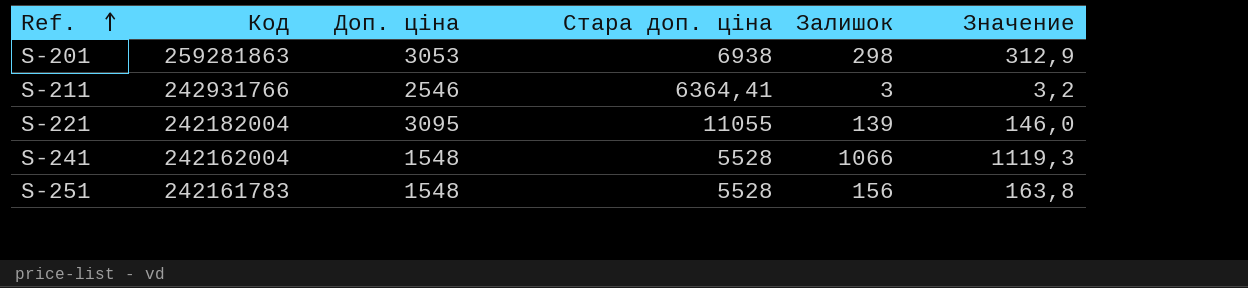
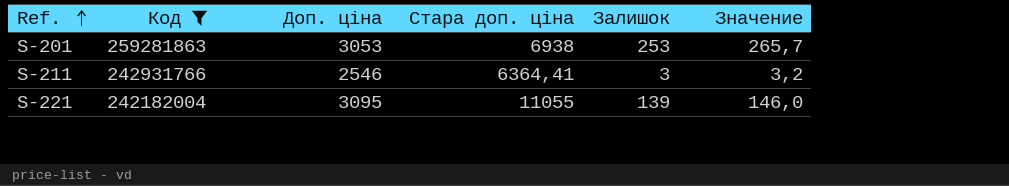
filter: none -> Код >= 242182004
S-201 | Залишок: 298 -> 253
S-201 | Значение: 312,9 -> 265,7

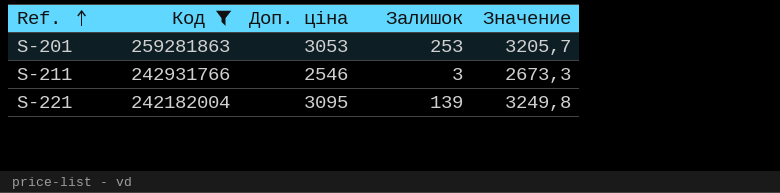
column Стара доп. ціна | position: 4 -> none
column Значение | formula: [Залишок] * 1,05 -> [Доп. ціна] * 1,05

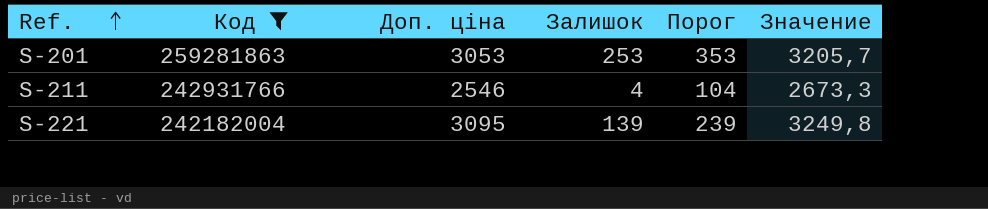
column Порог | formula: none -> [Залишок] + 100
S-211 | Залишок: 3 -> 4

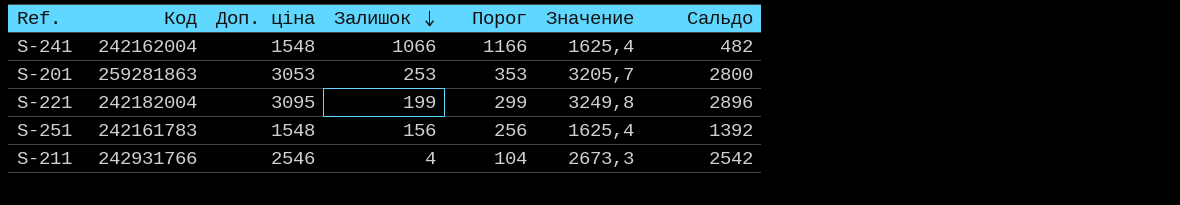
filter: Код >= 242182004 -> none
row order: Ref. ascending -> Залишок descending
column Сальдо | formula: none -> [Доп. ціна] - [Залишок]
S-221 | Залишок: 139 -> 199
S-221 | Порог: 239 -> 299

